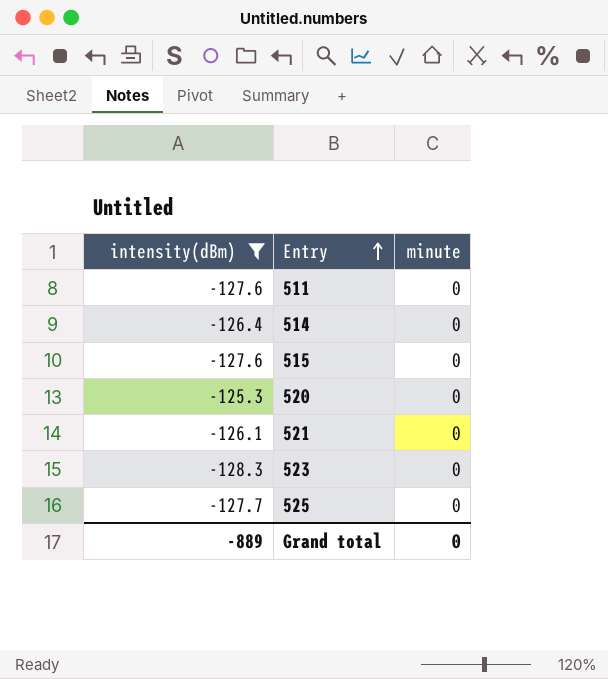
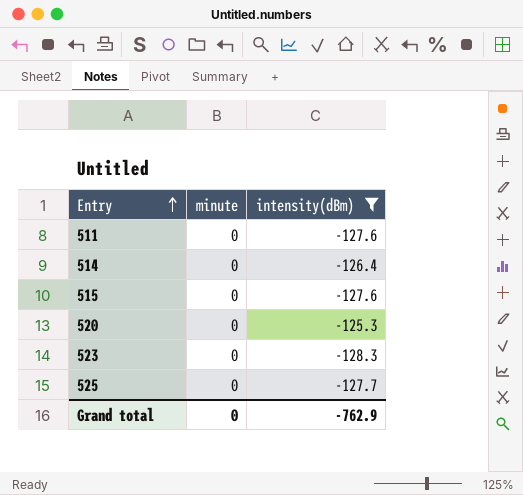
column intensity(dBm) | position: 1 -> 3
row 521: -126.1 | 0 -> none
Grand total | intensity(dBm): -889 -> -762.9

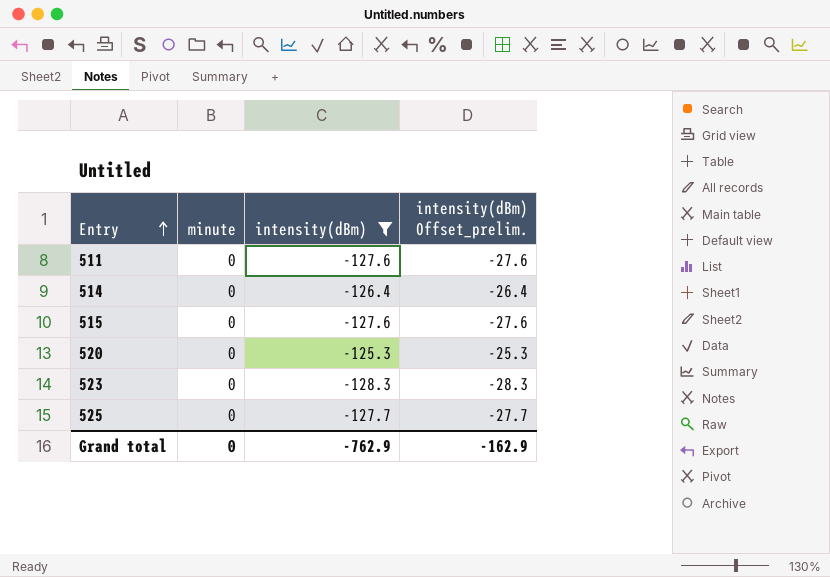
column intensity(dBm) Offset_prelim. | formula: none -> [intensity(dBm)] + 100

